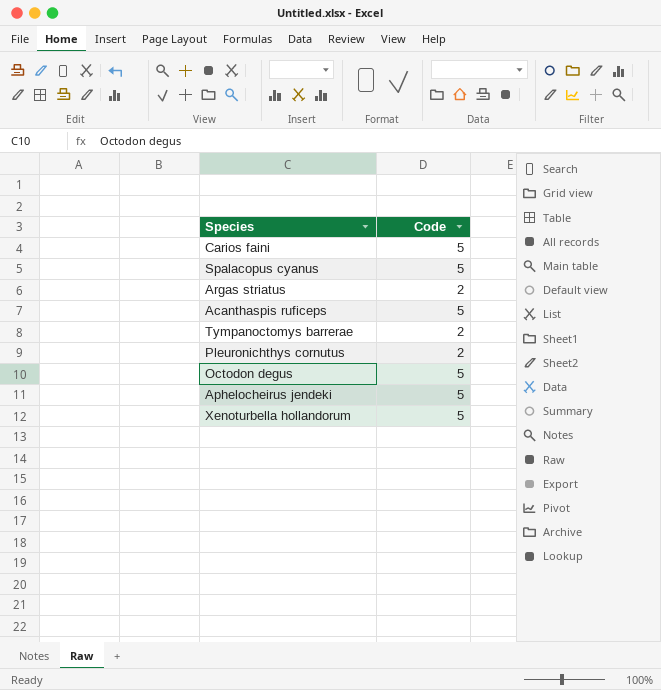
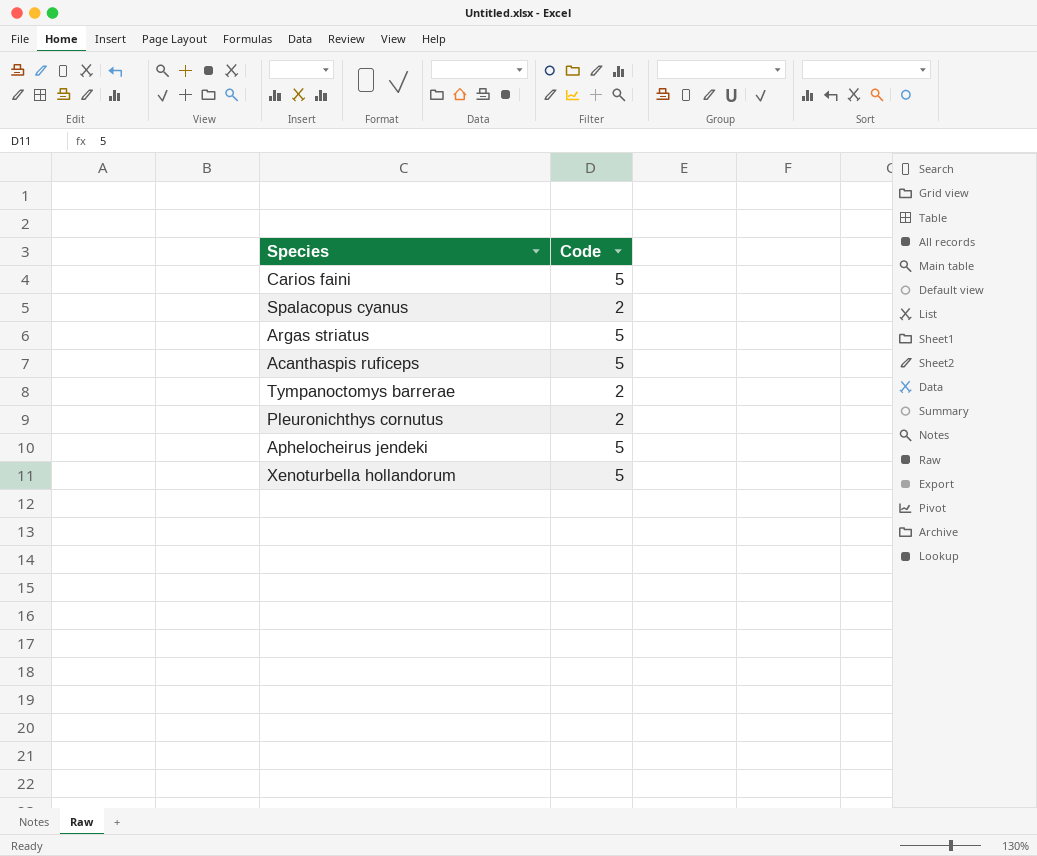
row Octodon degus: 5 -> none
Spalacopus cyanus | Code: 5 -> 2
Argas striatus | Code: 2 -> 5

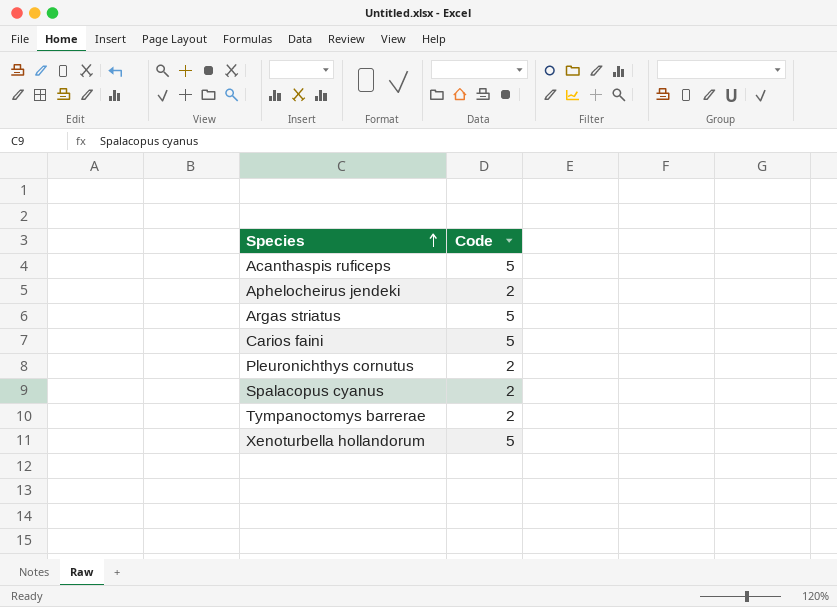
row order: none -> Species ascending
Aphelocheirus jendeki | Code: 5 -> 2

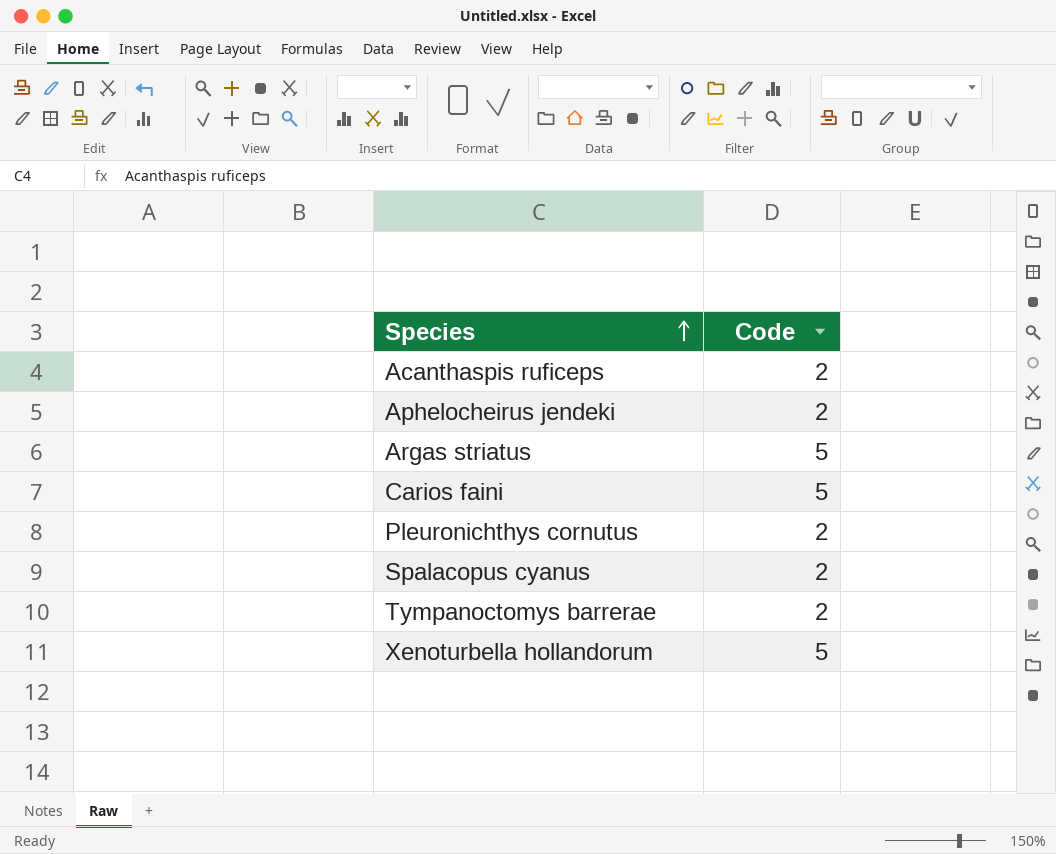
Acanthaspis ruficeps | Code: 5 -> 2

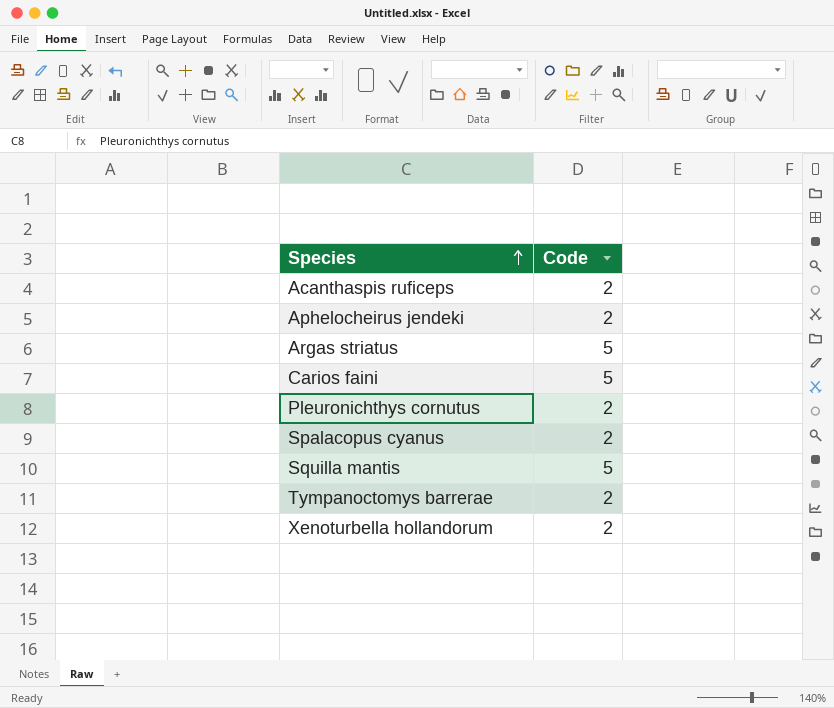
row Squilla mantis: none -> 5
Xenoturbella hollandorum | Code: 5 -> 2

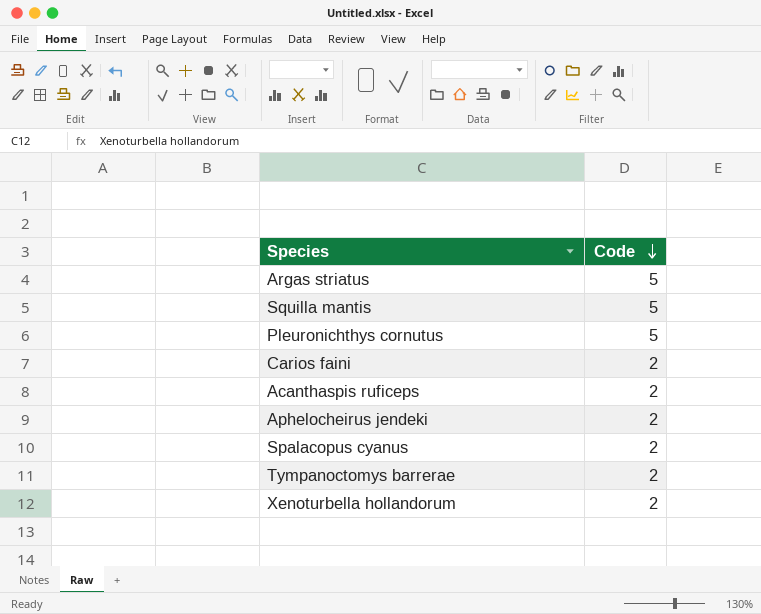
row order: Species ascending -> Code descending
Pleuronichthys cornutus | Code: 2 -> 5
Carios faini | Code: 5 -> 2

